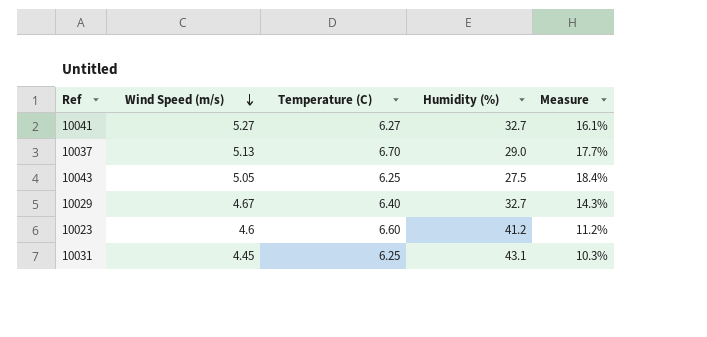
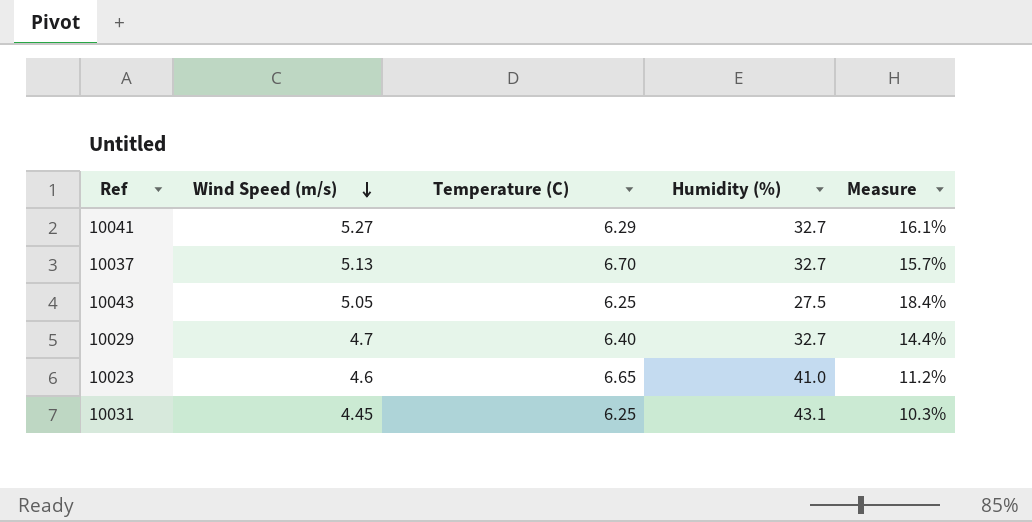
10041 | Temperature (C): 6.27 -> 6.29
10037 | Humidity (%): 29.0 -> 32.7
10037 | Measure: 17.7% -> 15.7%
10029 | Wind Speed (m/s): 4.67 -> 4.7
10029 | Measure: 14.3% -> 14.4%
10023 | Temperature (C): 6.60 -> 6.65
10023 | Humidity (%): 41.2 -> 41.0

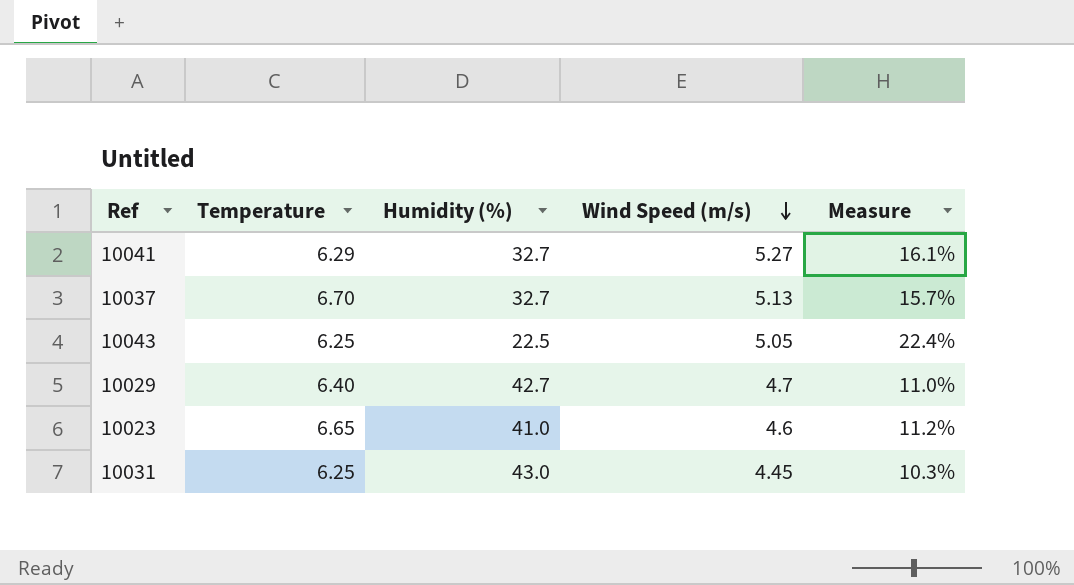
column name: Temperature (C) -> Temperature
column Wind Speed (m/s) | position: 2 -> 4
10043 | Humidity (%): 27.5 -> 22.5
10043 | Measure: 18.4% -> 22.4%
10029 | Humidity (%): 32.7 -> 42.7
10029 | Measure: 14.4% -> 11.0%
10031 | Humidity (%): 43.1 -> 43.0

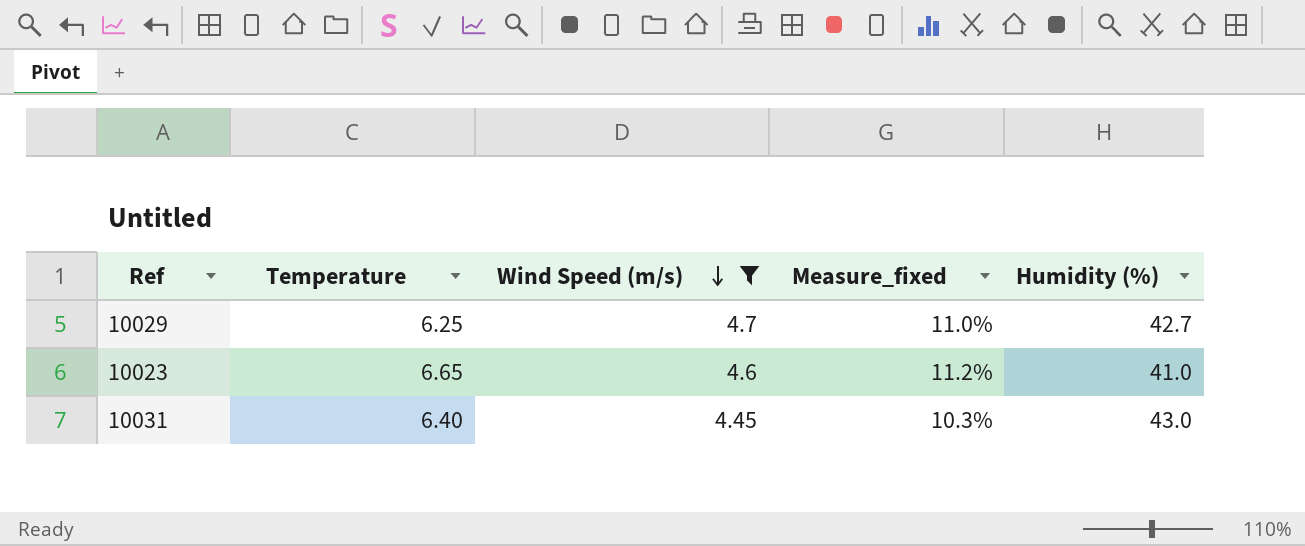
filter: none -> Wind Speed (m/s) <= 4.7
column name: Measure -> Measure_fixed
column Humidity (%) | position: 3 -> 5
10029 | Temperature: 6.40 -> 6.25
10031 | Temperature: 6.25 -> 6.40

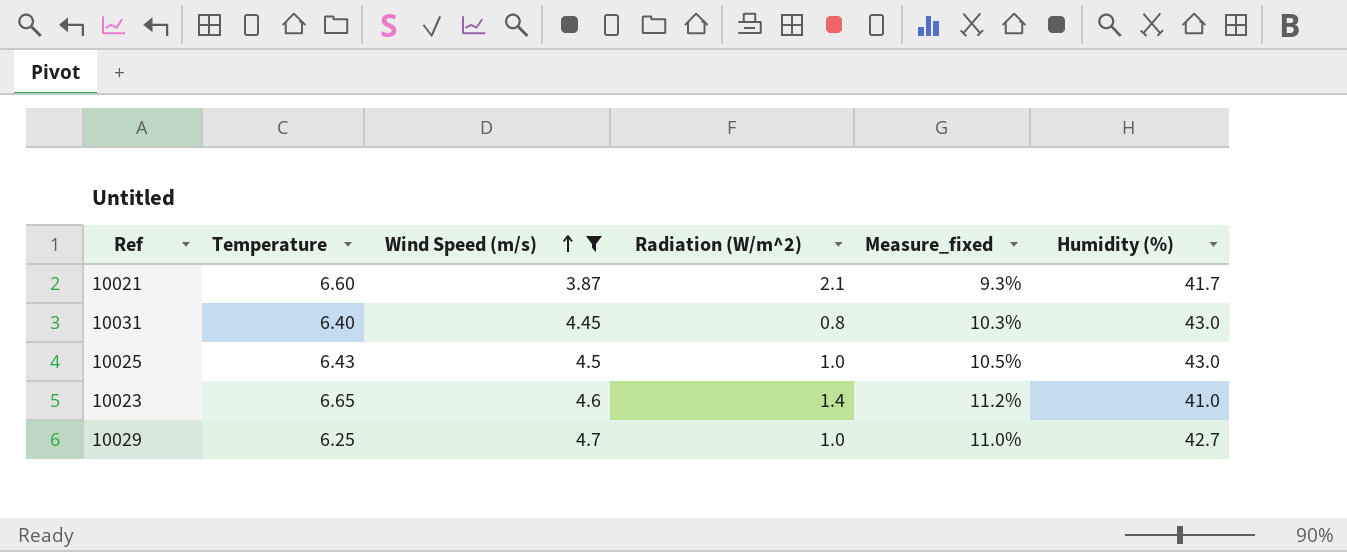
row order: Wind Speed (m/s) descending -> Wind Speed (m/s) ascending
column Radiation (W/m^2) | position: none -> 4
row 10021: none -> 6.60 | 3.87 | 2.1 | 9.3% | 41.7
row 10025: none -> 6.43 | 4.5 | 1.0 | 10.5% | 43.0

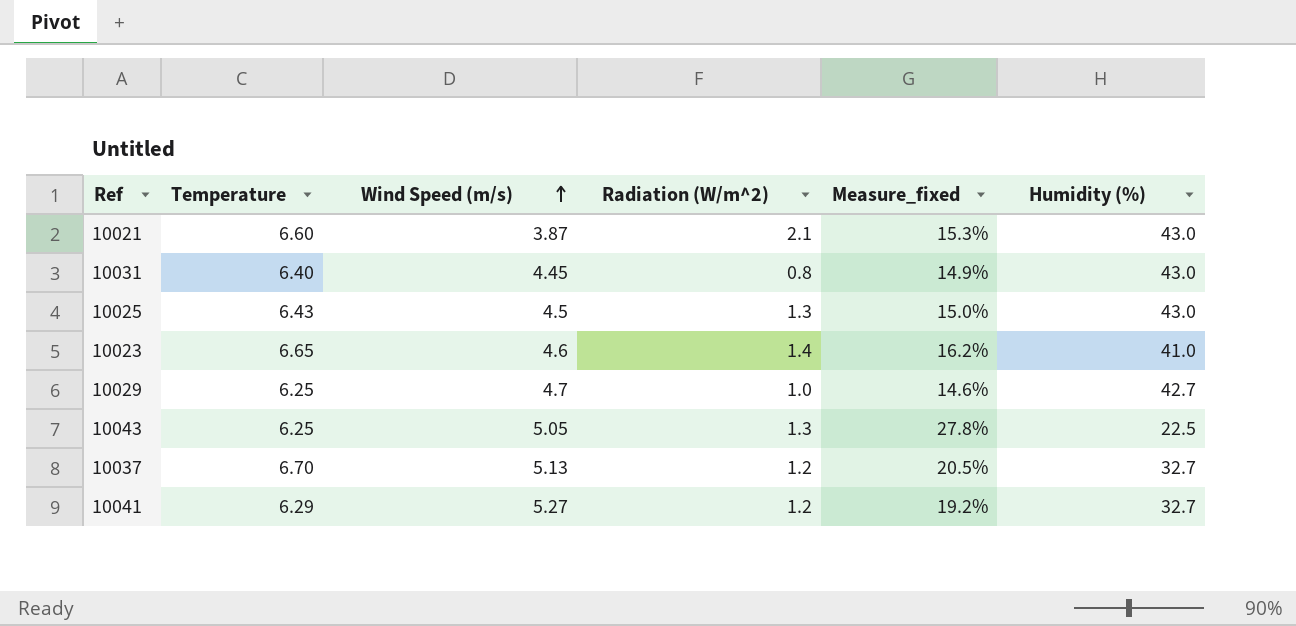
filter: Wind Speed (m/s) <= 4.7 -> none
column Measure_fixed | formula: [Wind Speed (m/s)] / [Humidity (%)] -> [Temperature] / [Humidity (%)]
10021 | Humidity (%): 41.7 -> 43.0
10025 | Radiation (W/m^2): 1.0 -> 1.3

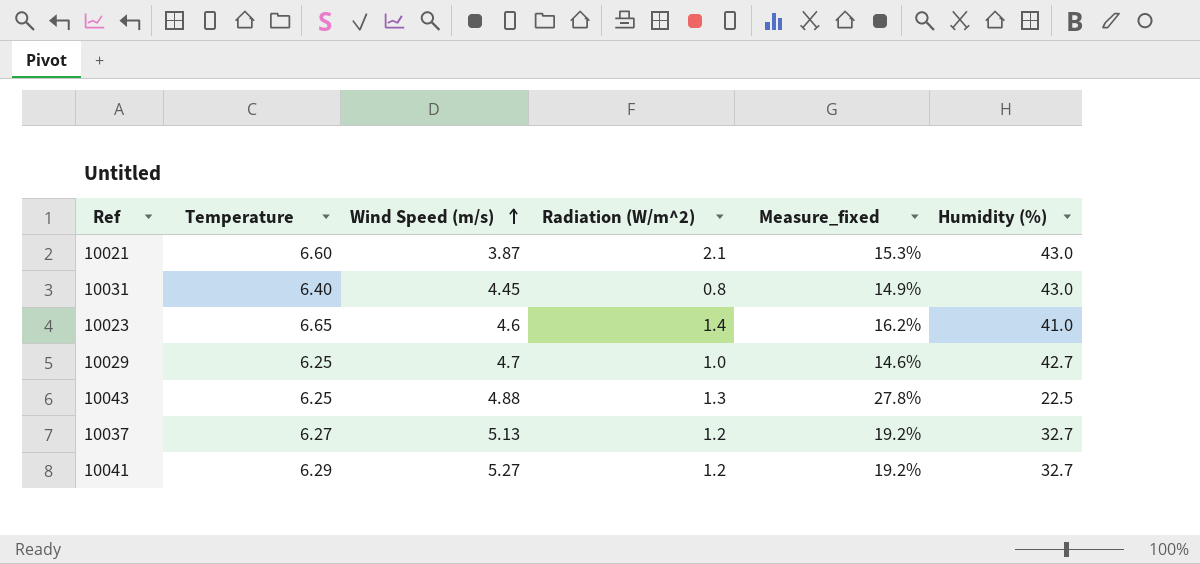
row 10025: 6.43 | 4.5 | 1.3 | 15.0% | 43.0 -> none
10043 | Wind Speed (m/s): 5.05 -> 4.88
10037 | Temperature: 6.70 -> 6.27
10037 | Measure_fixed: 20.5% -> 19.2%

